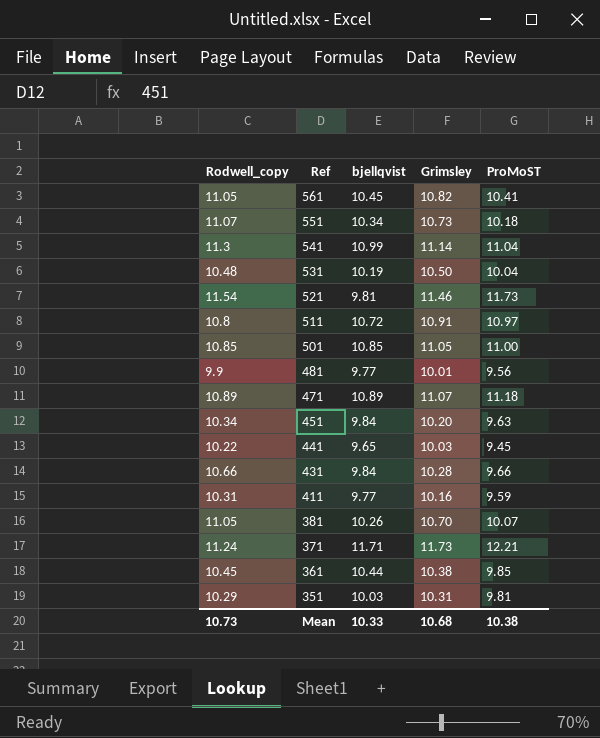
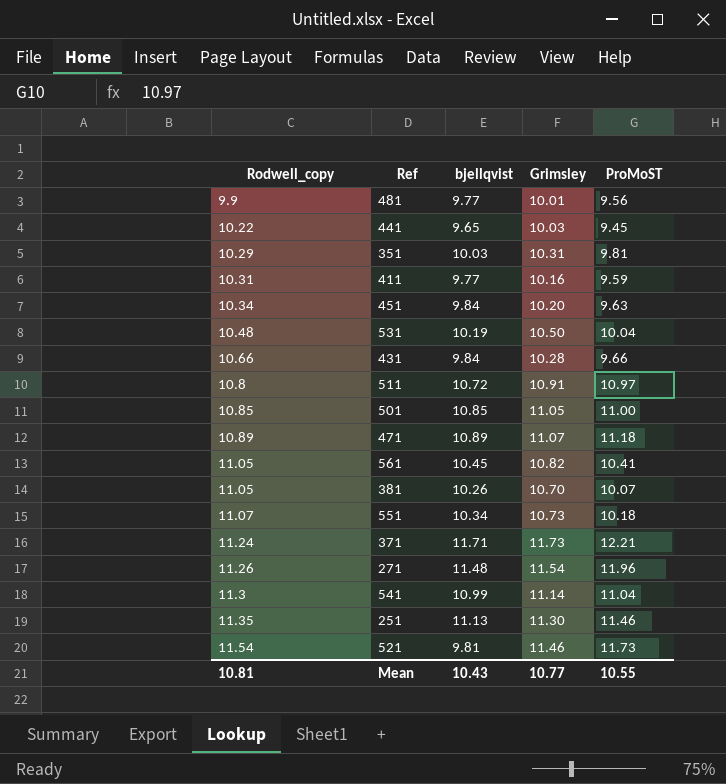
row order: Ref descending -> Rodwell_copy ascending
row 361: 10.45 | 10.44 | 10.38 | 9.85 -> none
row 271: none -> 11.26 | 11.48 | 11.54 | 11.96
row 251: none -> 11.35 | 11.13 | 11.30 | 11.46
Mean | Rodwell_copy: 10.73 -> 10.81
Mean | bjellqvist: 10.33 -> 10.43
Mean | Grimsley: 10.68 -> 10.77
Mean | ProMoST: 10.38 -> 10.55

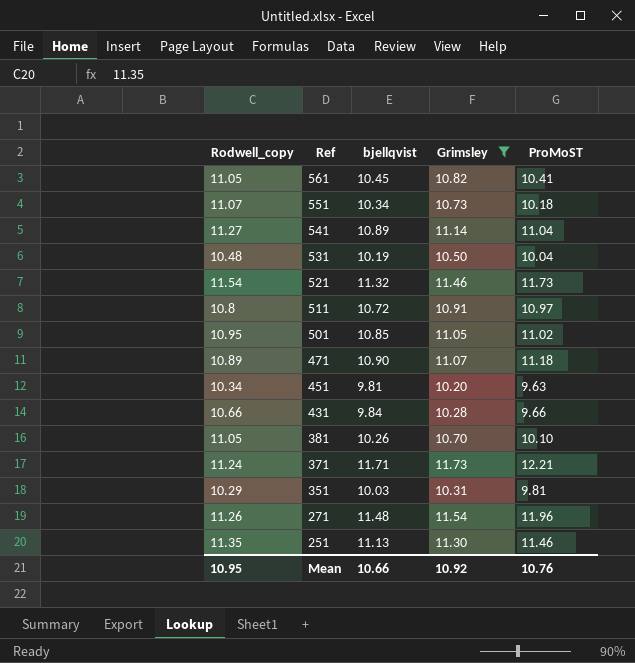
filter: none -> Grimsley >= 10.20
row order: Rodwell_copy ascending -> Ref descending
541 | Rodwell_copy: 11.3 -> 11.27
541 | bjellqvist: 10.99 -> 10.89
521 | bjellqvist: 9.81 -> 11.32
501 | Rodwell_copy: 10.85 -> 10.95
501 | ProMoST: 11.00 -> 11.02
471 | bjellqvist: 10.89 -> 10.90
451 | bjellqvist: 9.84 -> 9.81
381 | ProMoST: 10.07 -> 10.10
Mean | Rodwell_copy: 10.81 -> 10.95
Mean | bjellqvist: 10.43 -> 10.66
Mean | Grimsley: 10.77 -> 10.92
Mean | ProMoST: 10.55 -> 10.76

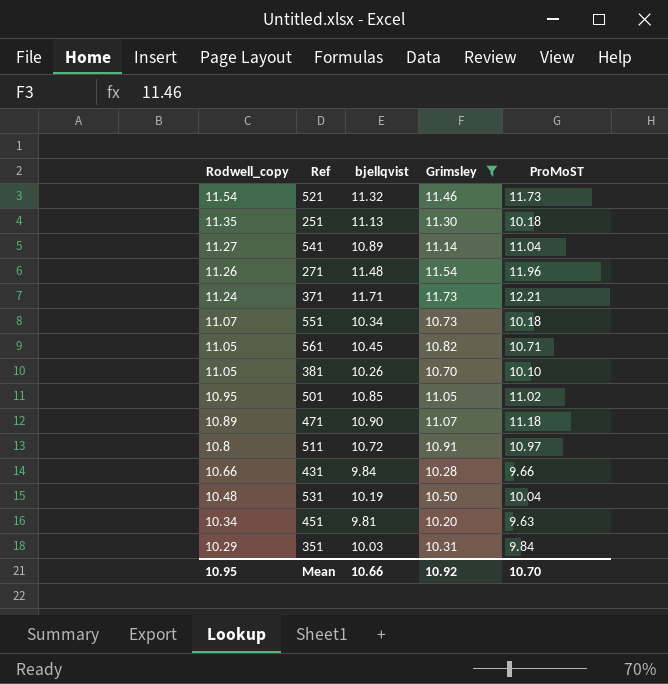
row order: Ref descending -> Rodwell_copy descending
251 | ProMoST: 11.46 -> 10.18
561 | ProMoST: 10.41 -> 10.71
351 | ProMoST: 9.81 -> 9.84
Mean | ProMoST: 10.76 -> 10.70

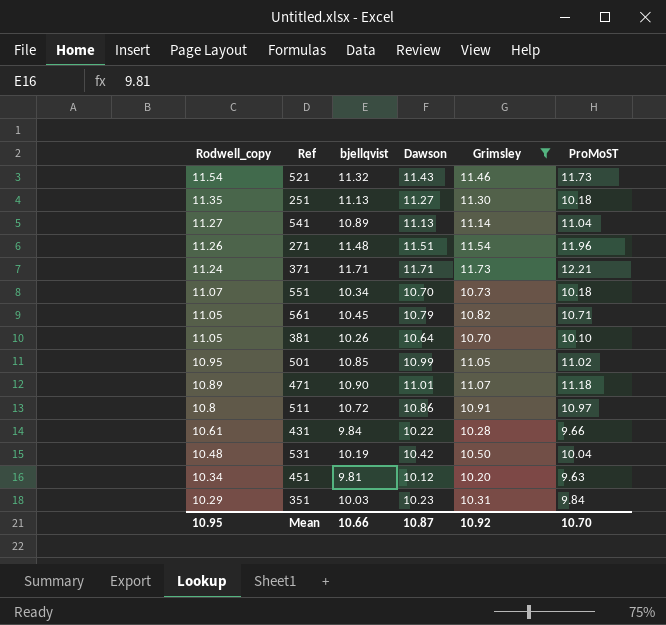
column Dawson | position: none -> 4
431 | Rodwell_copy: 10.66 -> 10.61

